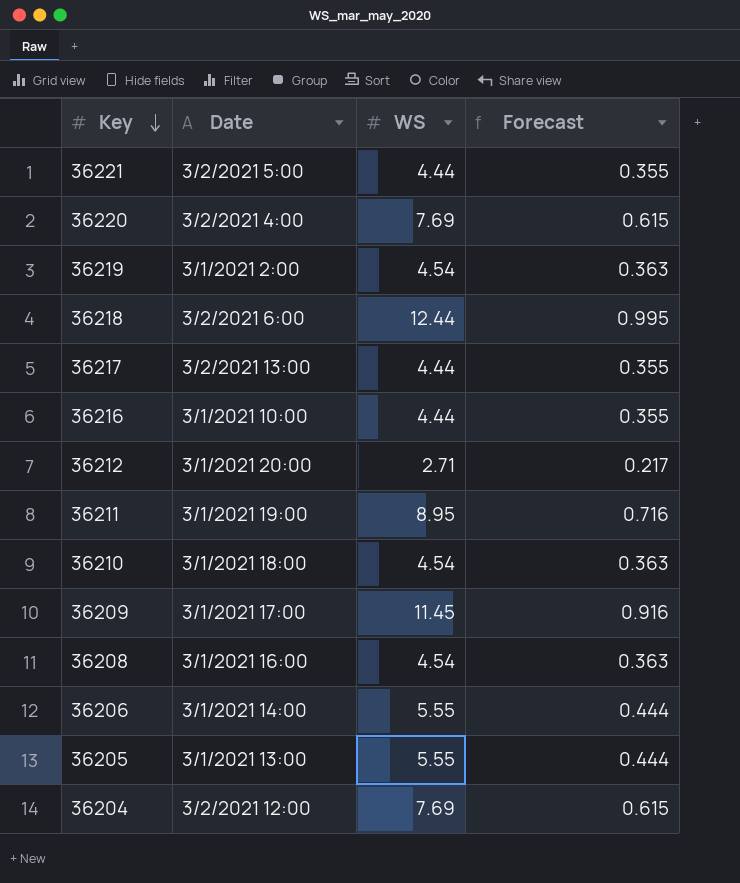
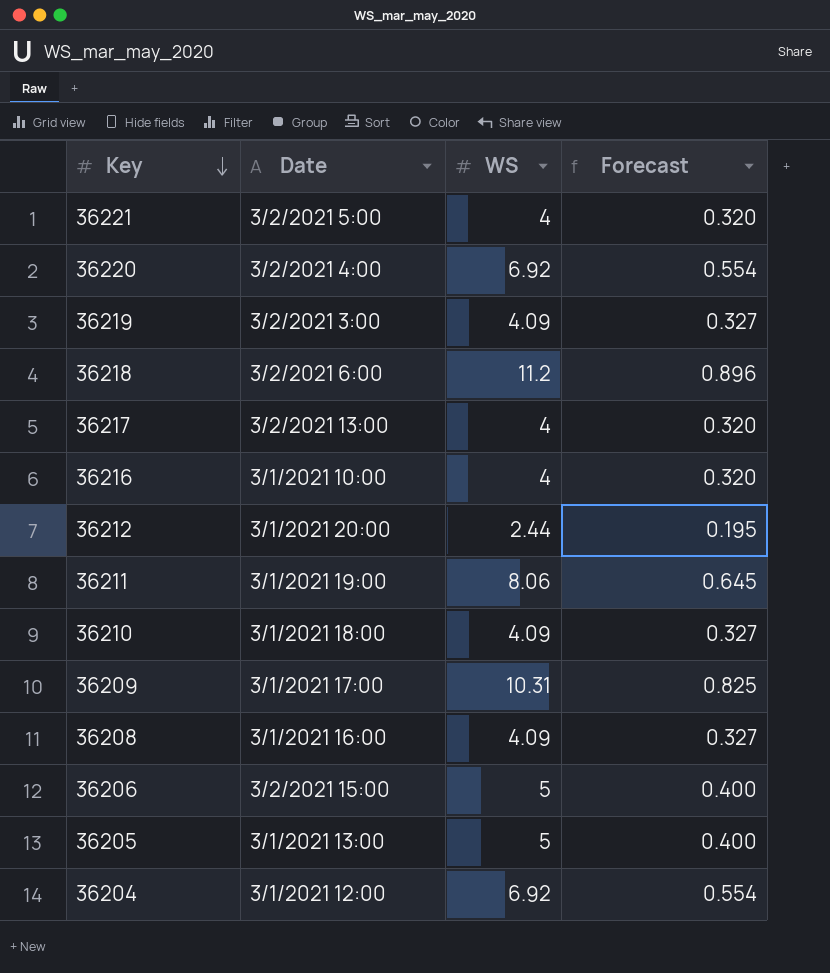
36221 | WS: 4.44 -> 4
36221 | Forecast: 0.355 -> 0.320
36220 | WS: 7.69 -> 6.92
36220 | Forecast: 0.615 -> 0.554
36219 | Date: 3/1/2021 2:00 -> 3/2/2021 3:00
36219 | WS: 4.54 -> 4.09
36219 | Forecast: 0.363 -> 0.327
36218 | WS: 12.44 -> 11.2
36218 | Forecast: 0.995 -> 0.896
36217 | WS: 4.44 -> 4
36217 | Forecast: 0.355 -> 0.320
36216 | WS: 4.44 -> 4
36216 | Forecast: 0.355 -> 0.320
36212 | WS: 2.71 -> 2.44
36212 | Forecast: 0.217 -> 0.195
36211 | WS: 8.95 -> 8.06
36211 | Forecast: 0.716 -> 0.645
36210 | WS: 4.54 -> 4.09
36210 | Forecast: 0.363 -> 0.327
36209 | WS: 11.45 -> 10.31
36209 | Forecast: 0.916 -> 0.825
36208 | WS: 4.54 -> 4.09
36208 | Forecast: 0.363 -> 0.327
36206 | Date: 3/1/2021 14:00 -> 3/2/2021 15:00
36206 | WS: 5.55 -> 5
36206 | Forecast: 0.444 -> 0.400
36205 | WS: 5.55 -> 5
36205 | Forecast: 0.444 -> 0.400
36204 | Date: 3/2/2021 12:00 -> 3/1/2021 12:00
36204 | WS: 7.69 -> 6.92
36204 | Forecast: 0.615 -> 0.554

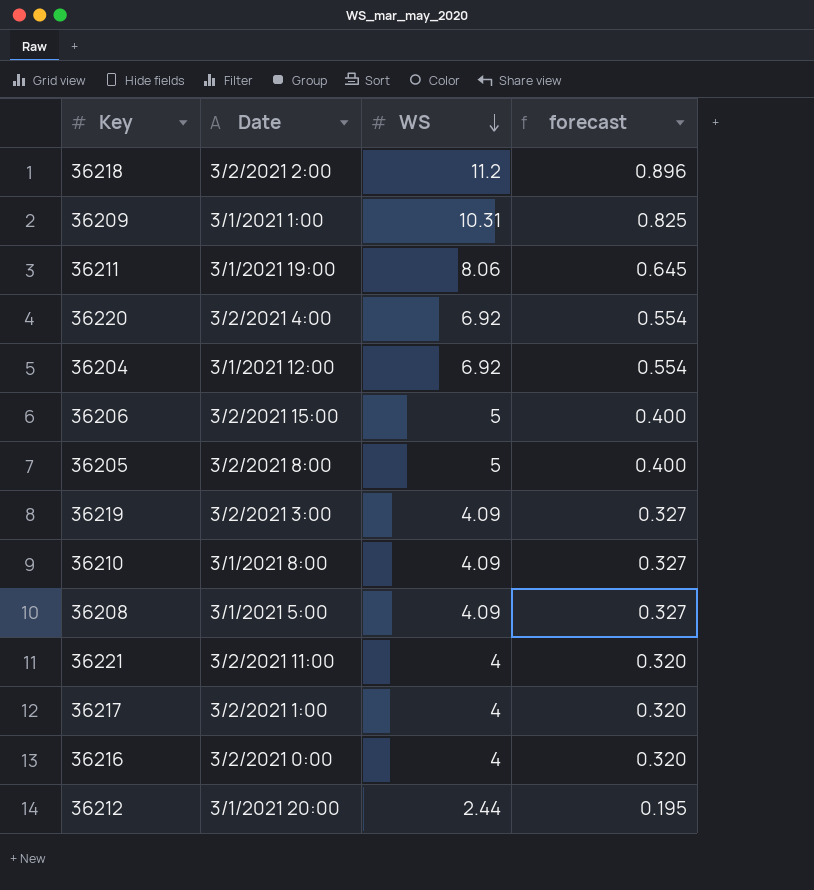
row order: Key descending -> WS descending
column name: Forecast -> forecast
36218 | Date: 3/2/2021 6:00 -> 3/2/2021 2:00
36209 | Date: 3/1/2021 17:00 -> 3/1/2021 1:00
36205 | Date: 3/1/2021 13:00 -> 3/2/2021 8:00
36210 | Date: 3/1/2021 18:00 -> 3/1/2021 8:00
36208 | Date: 3/1/2021 16:00 -> 3/1/2021 5:00
36221 | Date: 3/2/2021 5:00 -> 3/2/2021 11:00
36217 | Date: 3/2/2021 13:00 -> 3/2/2021 1:00
36216 | Date: 3/1/2021 10:00 -> 3/2/2021 0:00

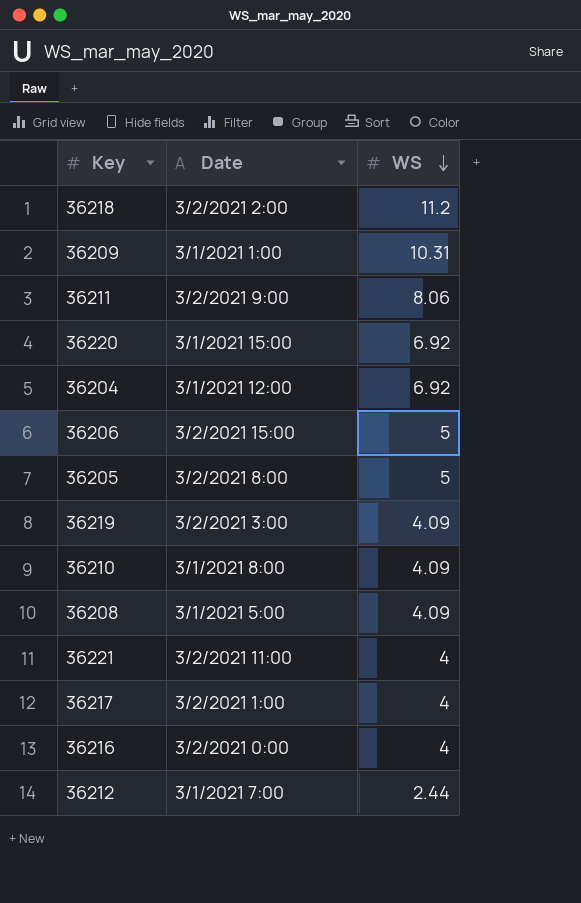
column forecast | formula: [WS] * 0.08 -> none
36211 | Date: 3/1/2021 19:00 -> 3/2/2021 9:00
36220 | Date: 3/2/2021 4:00 -> 3/1/2021 15:00
36212 | Date: 3/1/2021 20:00 -> 3/1/2021 7:00

